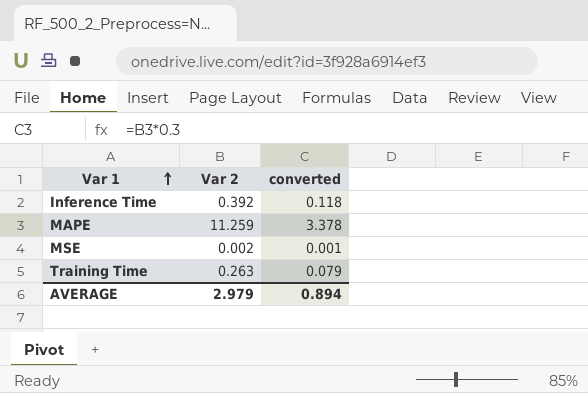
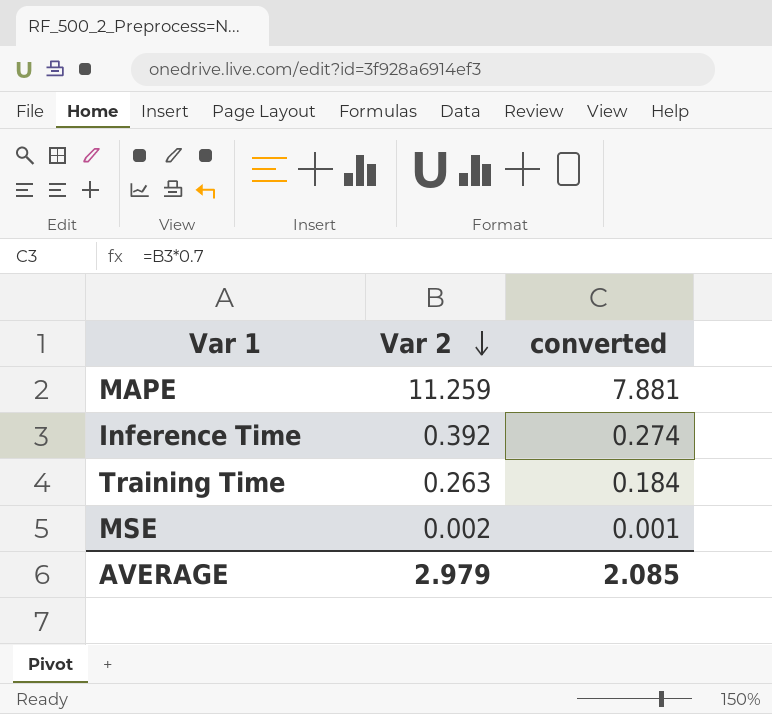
row order: Var 1 ascending -> Var 2 descending
column converted | formula: [Var 2] * 0.3 -> [Var 2] * 0.7
AVERAGE | converted: 0.894 -> 2.085

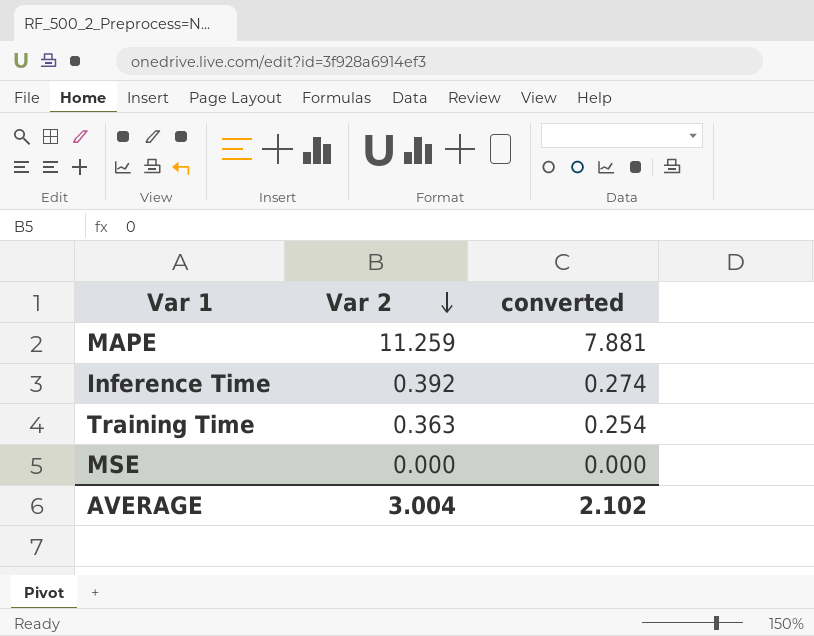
Training Time | Var 2: 0.263 -> 0.363
Training Time | converted: 0.184 -> 0.254
MSE | Var 2: 0.002 -> 0.000
MSE | converted: 0.001 -> 0.000
AVERAGE | Var 2: 2.979 -> 3.004
AVERAGE | converted: 2.085 -> 2.102

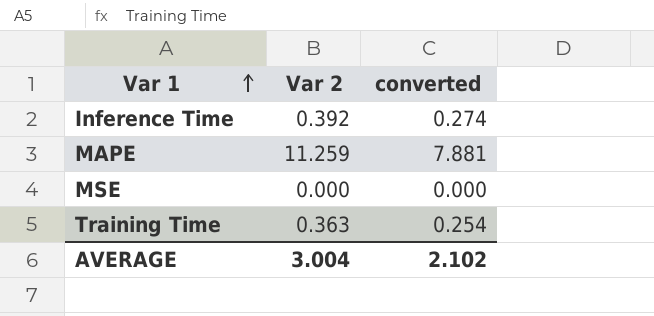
row order: Var 2 descending -> Var 1 ascending

